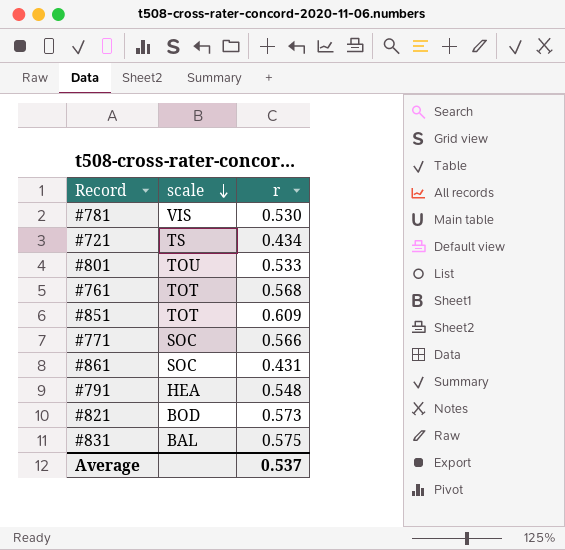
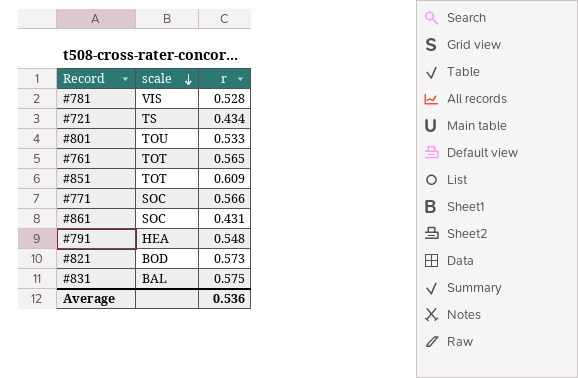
#781 | r: 0.530 -> 0.528
#761 | r: 0.568 -> 0.565
Average | r: 0.537 -> 0.536

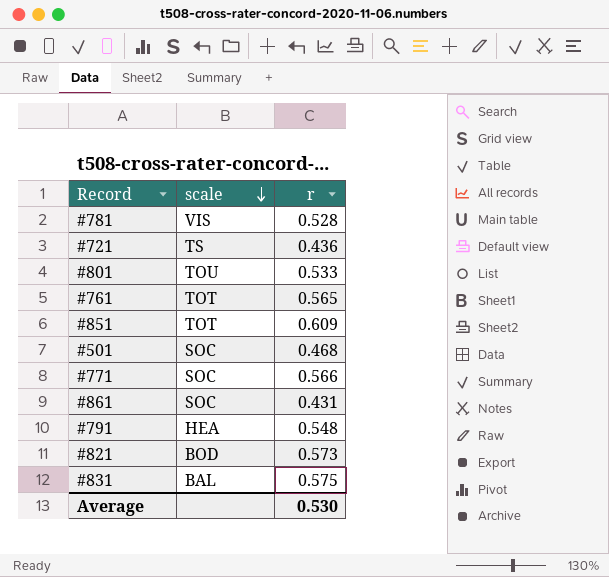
#721 | r: 0.434 -> 0.436
row #501: none -> SOC | 0.468
Average | r: 0.536 -> 0.530

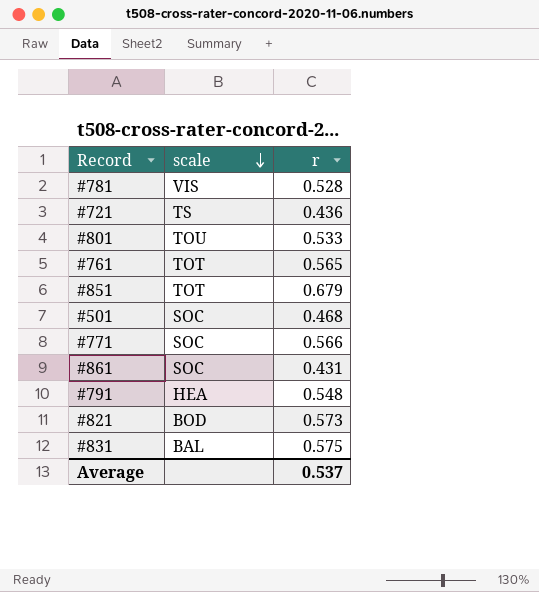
#851 | r: 0.609 -> 0.679
Average | r: 0.530 -> 0.537

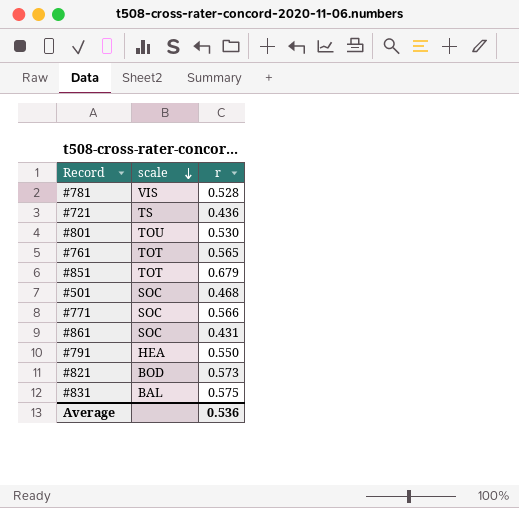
#801 | r: 0.533 -> 0.530
#791 | r: 0.548 -> 0.550
Average | r: 0.537 -> 0.536

